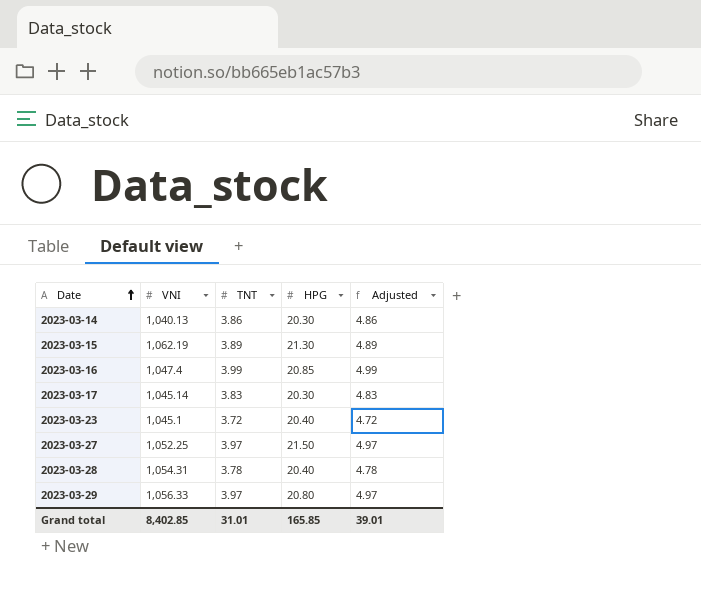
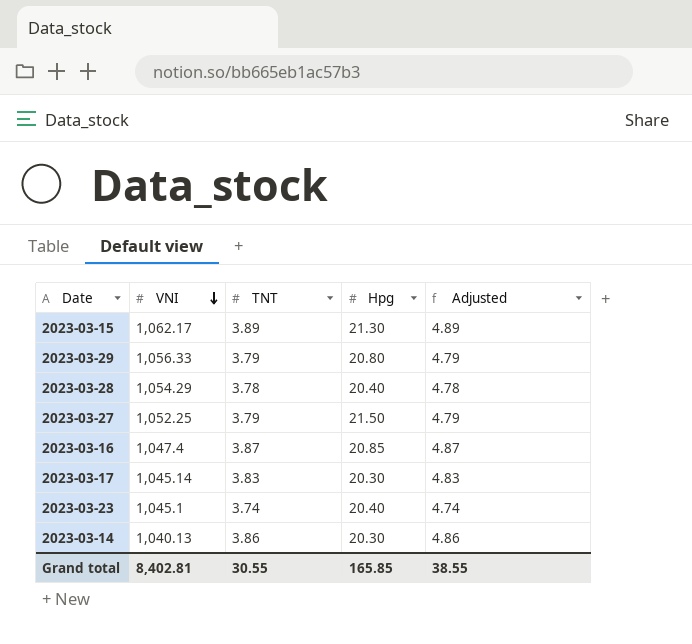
row order: Date ascending -> VNI descending
column name: HPG -> Hpg
2023-03-15 | VNI: 1,062.19 -> 1,062.17
2023-03-29 | TNT: 3.97 -> 3.79
2023-03-29 | Adjusted: 4.97 -> 4.79
2023-03-28 | VNI: 1,054.31 -> 1,054.29
2023-03-27 | TNT: 3.97 -> 3.79
2023-03-27 | Adjusted: 4.97 -> 4.79
2023-03-16 | TNT: 3.99 -> 3.87
2023-03-16 | Adjusted: 4.99 -> 4.87
2023-03-23 | TNT: 3.72 -> 3.74
2023-03-23 | Adjusted: 4.72 -> 4.74
Grand total | VNI: 8,402.85 -> 8,402.81
Grand total | TNT: 31.01 -> 30.55
Grand total | Adjusted: 39.01 -> 38.55

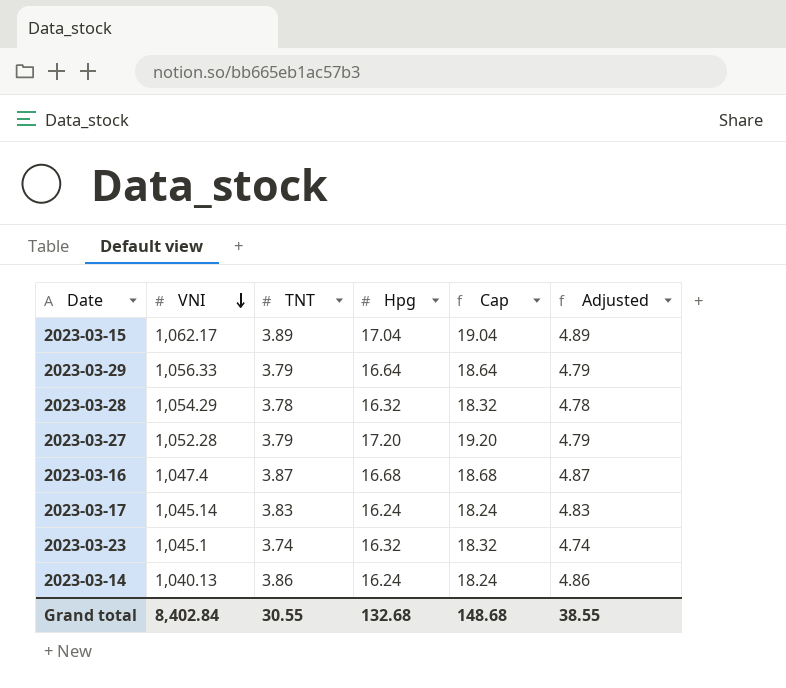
column Cap | formula: none -> [Hpg] + 2
2023-03-15 | Hpg: 21.30 -> 17.04
2023-03-29 | Hpg: 20.80 -> 16.64
2023-03-28 | Hpg: 20.40 -> 16.32
2023-03-27 | VNI: 1,052.25 -> 1,052.28
2023-03-27 | Hpg: 21.50 -> 17.20
2023-03-16 | Hpg: 20.85 -> 16.68
2023-03-17 | Hpg: 20.30 -> 16.24
2023-03-23 | Hpg: 20.40 -> 16.32
2023-03-14 | Hpg: 20.30 -> 16.24
Grand total | VNI: 8,402.81 -> 8,402.84
Grand total | Hpg: 165.85 -> 132.68

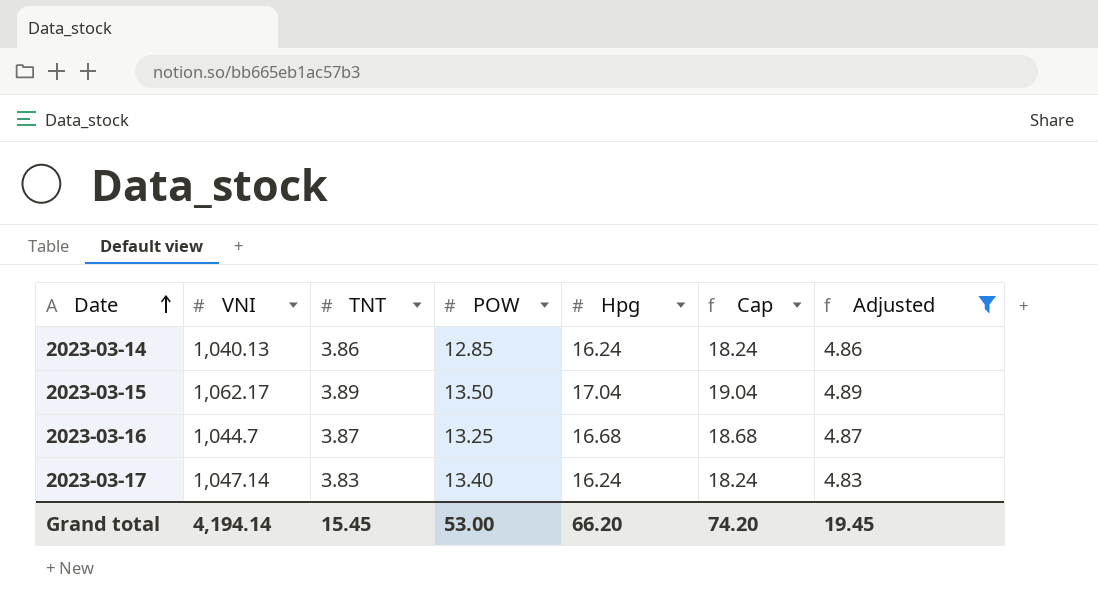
filter: none -> Adjusted >= 4.83
row order: VNI descending -> Date ascending
column POW | position: none -> 4
2023-03-16 | VNI: 1,047.4 -> 1,044.7
2023-03-17 | VNI: 1,045.14 -> 1,047.14
Grand total | VNI: 8,402.84 -> 4,194.14
Grand total | TNT: 30.55 -> 15.45
Grand total | Hpg: 132.68 -> 66.20
Grand total | Cap: 148.68 -> 74.20
Grand total | Adjusted: 38.55 -> 19.45

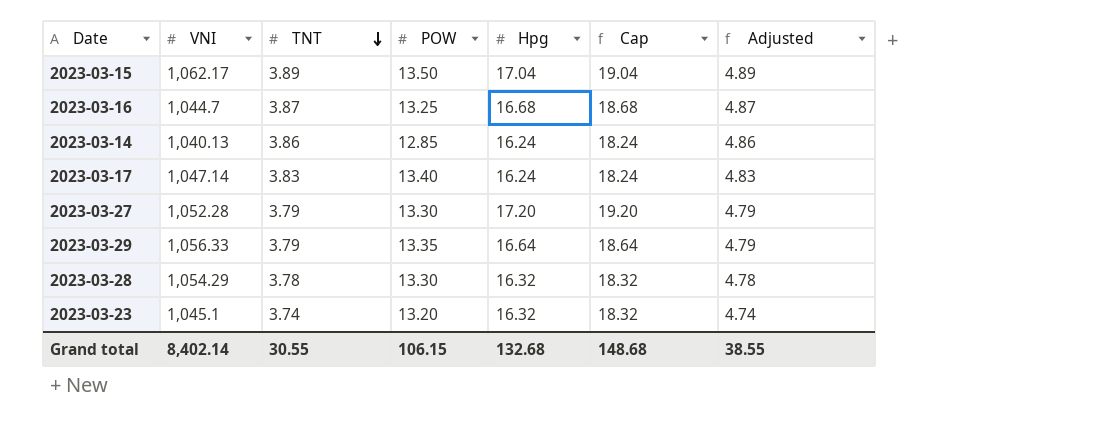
filter: Adjusted >= 4.83 -> none
row order: Date ascending -> TNT descending
Grand total | VNI: 4,194.14 -> 8,402.14
Grand total | TNT: 15.45 -> 30.55
Grand total | POW: 53.00 -> 106.15
Grand total | Hpg: 66.20 -> 132.68
Grand total | Cap: 74.20 -> 148.68
Grand total | Adjusted: 19.45 -> 38.55

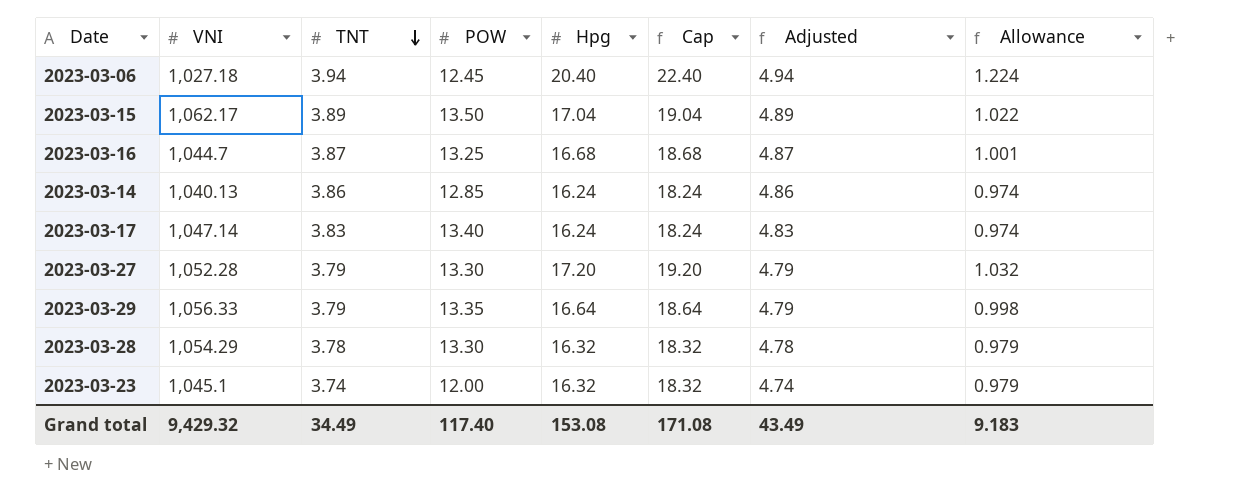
column Allowance | formula: none -> [Hpg] * 0.06
row 2023-03-06: none -> 1,027.18 | 3.94 | 12.45 | 20.40 | 22.40 | 4.94 | 1.224
2023-03-23 | POW: 13.20 -> 12.00
Grand total | VNI: 8,402.14 -> 9,429.32
Grand total | TNT: 30.55 -> 34.49
Grand total | POW: 106.15 -> 117.40
Grand total | Hpg: 132.68 -> 153.08
Grand total | Cap: 148.68 -> 171.08
Grand total | Adjusted: 38.55 -> 43.49

